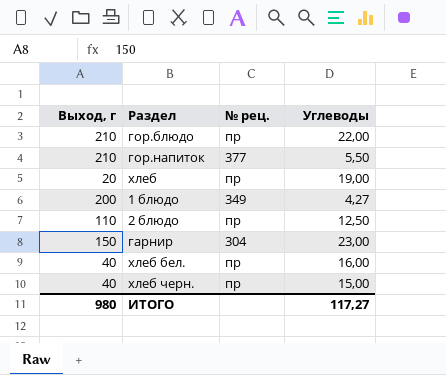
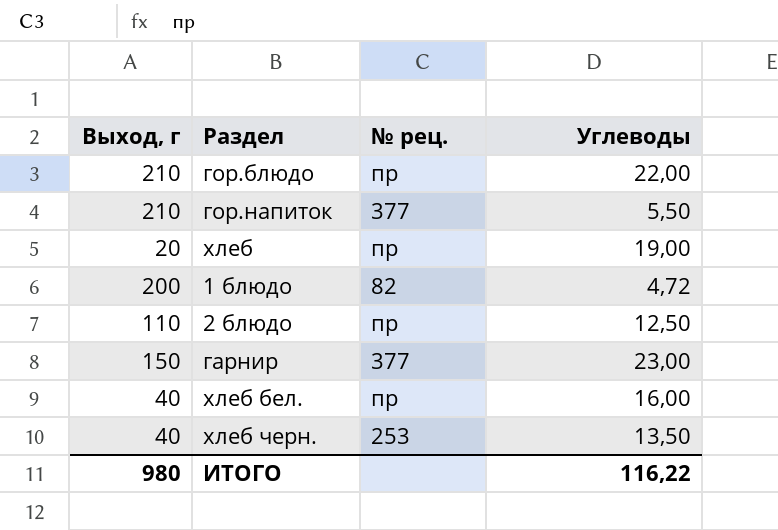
1 блюдо | № рец.: 349 -> 82
1 блюдо | Углеводы: 4,27 -> 4,72
гарнир | № рец.: 304 -> 377
хлеб черн. | № рец.: пр -> 253
хлеб черн. | Углеводы: 15,00 -> 13,50
ИТОГО | Углеводы: 117,27 -> 116,22

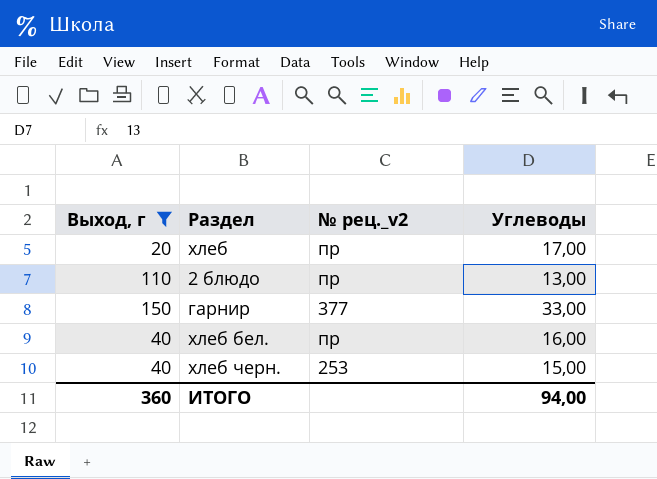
filter: none -> Выход, г <= 150
column name: № рец. -> № рец._v2
хлеб | Углеводы: 19,00 -> 17,00
2 блюдо | Углеводы: 12,50 -> 13,00
гарнир | Углеводы: 23,00 -> 33,00
хлеб черн. | Углеводы: 13,50 -> 15,00
ИТОГО | Выход, г: 980 -> 360
ИТОГО | Углеводы: 116,22 -> 94,00

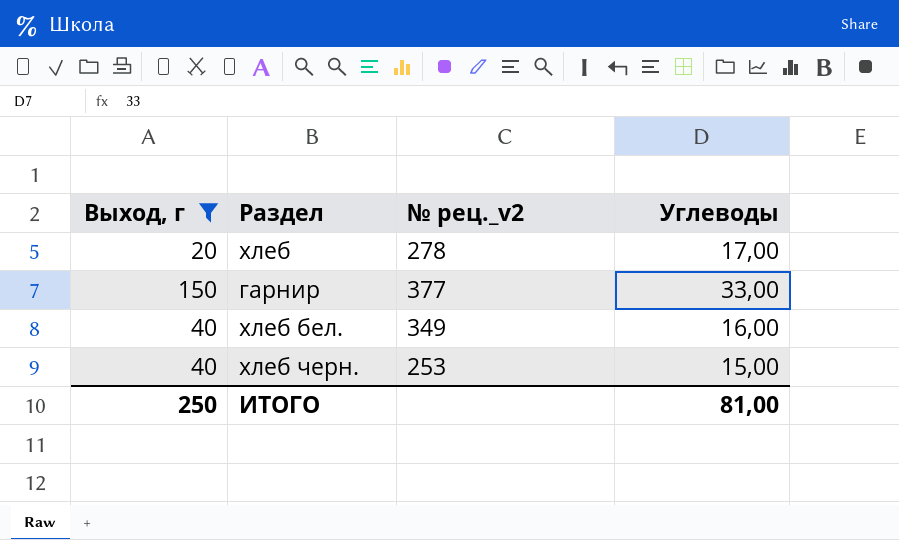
row 2 блюдо: 110 | пр | 13,00 -> none
хлеб | № рец._v2: пр -> 278
хлеб бел. | № рец._v2: пр -> 349
ИТОГО | Выход, г: 360 -> 250
ИТОГО | Углеводы: 94,00 -> 81,00

